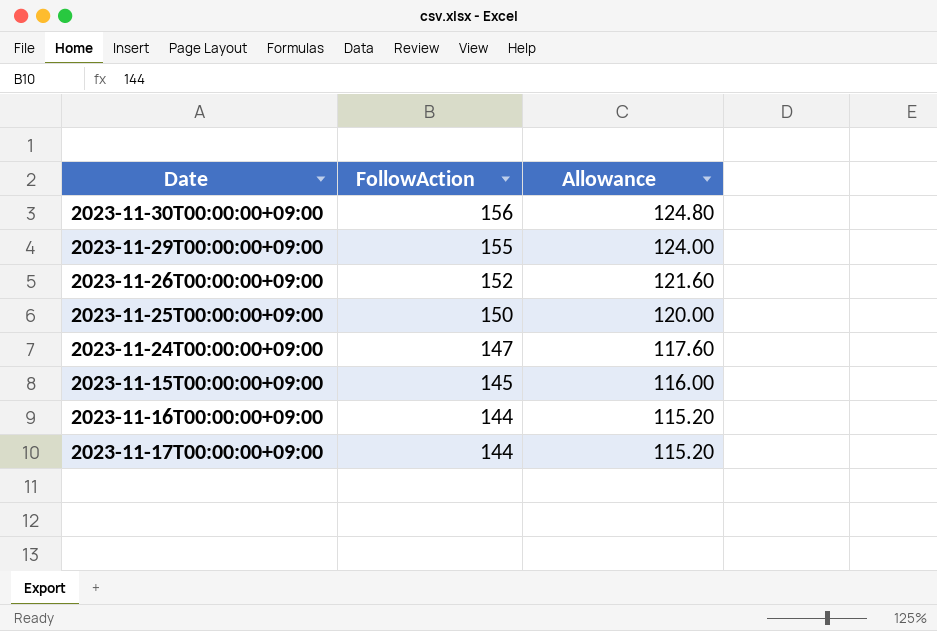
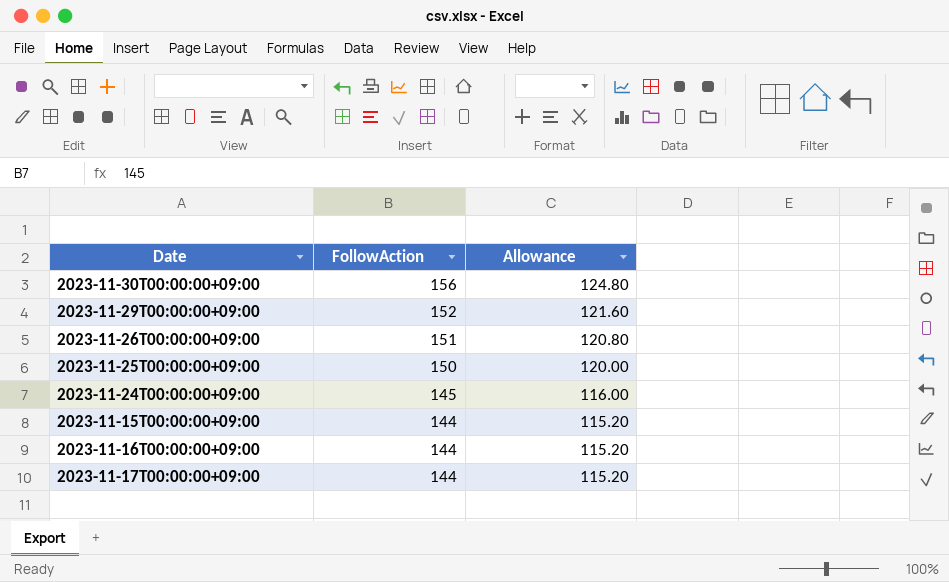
2023-11-29T00:00:00+09:00 | FollowAction: 155 -> 152
2023-11-29T00:00:00+09:00 | Allowance: 124.00 -> 121.60
2023-11-26T00:00:00+09:00 | FollowAction: 152 -> 151
2023-11-26T00:00:00+09:00 | Allowance: 121.60 -> 120.80
2023-11-24T00:00:00+09:00 | FollowAction: 147 -> 145
2023-11-24T00:00:00+09:00 | Allowance: 117.60 -> 116.00
2023-11-15T00:00:00+09:00 | FollowAction: 145 -> 144
2023-11-15T00:00:00+09:00 | Allowance: 116.00 -> 115.20

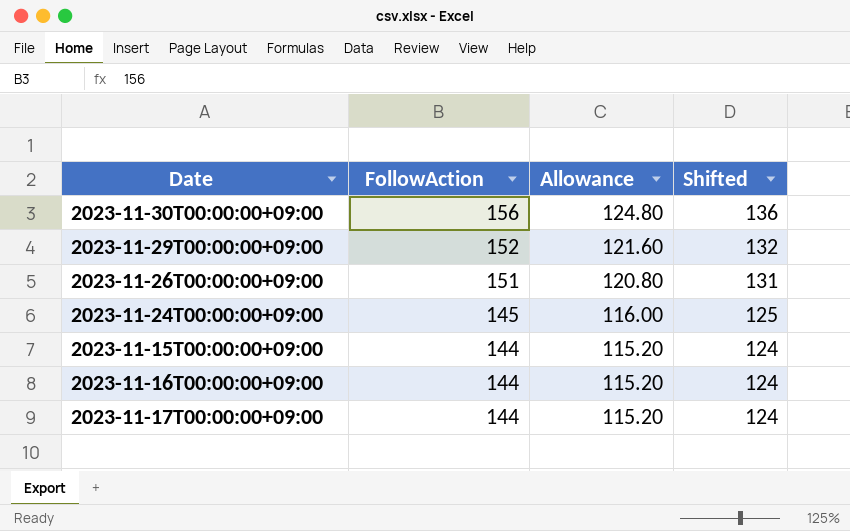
column Shifted | formula: none -> [FollowAction] - 20
row 2023-11-25T00:00:00+09:00: 150 | 120.00 -> none

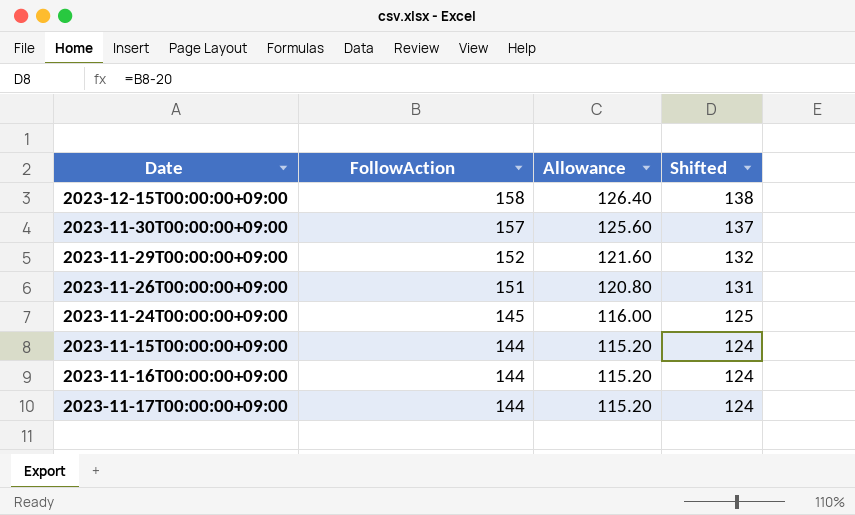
row 2023-12-15T00:00:00+09:00: none -> 158 | 126.40 | 138
2023-11-30T00:00:00+09:00 | FollowAction: 156 -> 157
2023-11-30T00:00:00+09:00 | Allowance: 124.80 -> 125.60
2023-11-30T00:00:00+09:00 | Shifted: 136 -> 137

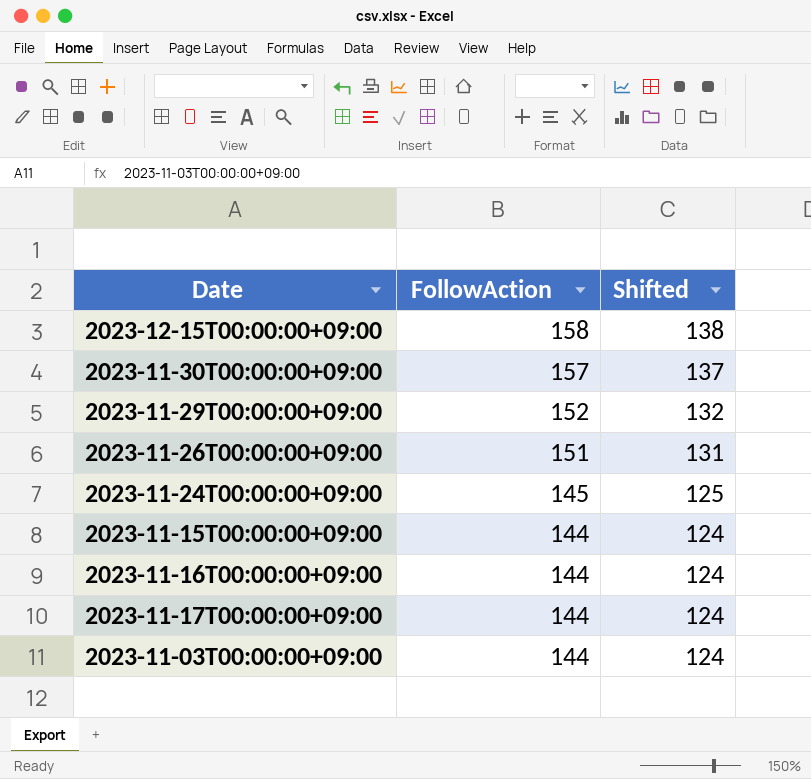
column Allowance | formula: [FollowAction] * 0.8 -> none
row 2023-11-03T00:00:00+09:00: none -> 144 | 124

